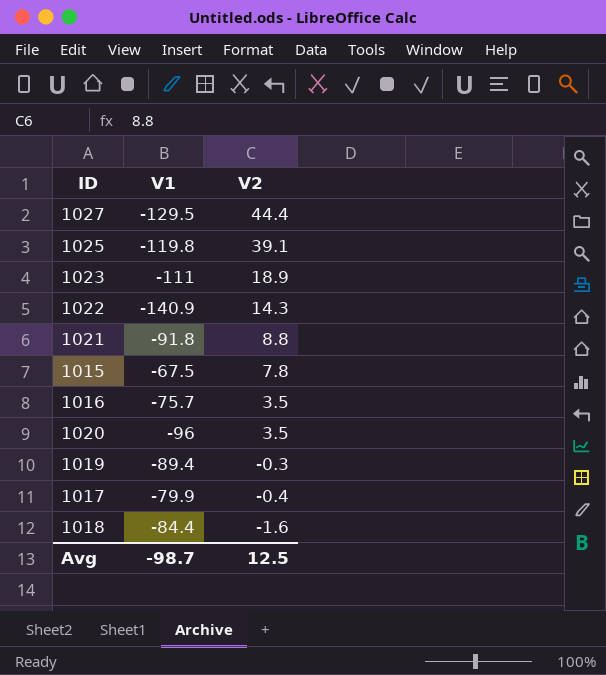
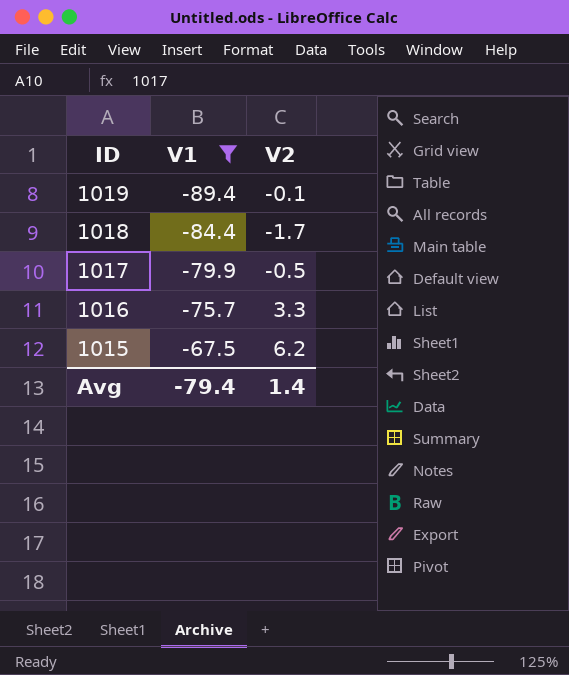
filter: none -> V1 >= -89.4
row order: V2 descending -> ID descending
1019 | V2: -0.3 -> -0.1
1018 | V2: -1.6 -> -1.7
1017 | V2: -0.4 -> -0.5
1016 | V2: 3.5 -> 3.3
1015 | V2: 7.8 -> 6.2
Avg | V1: -98.7 -> -79.4
Avg | V2: 12.5 -> 1.4

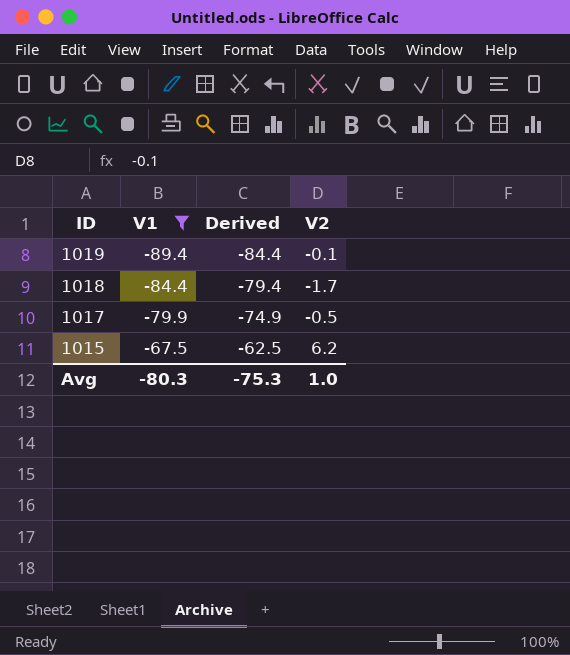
column Derived | formula: none -> [V1] + 5
row 1016: -75.7 | 3.3 -> none
Avg | V1: -79.4 -> -80.3
Avg | V2: 1.4 -> 1.0

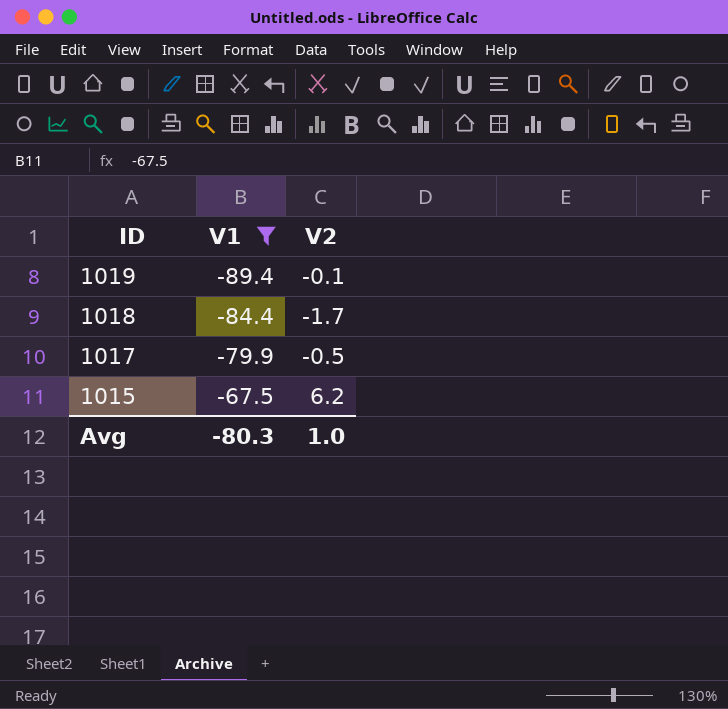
column Derived | formula: [V1] + 5 -> none

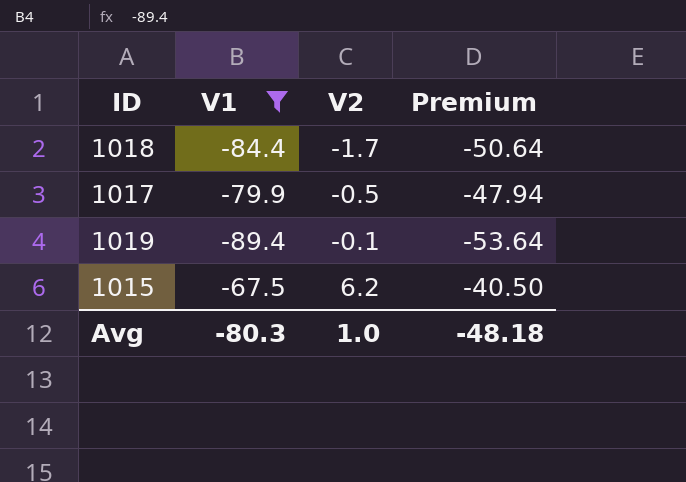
row order: ID descending -> V2 ascending
column Premium | formula: none -> [V1] * 0.6

